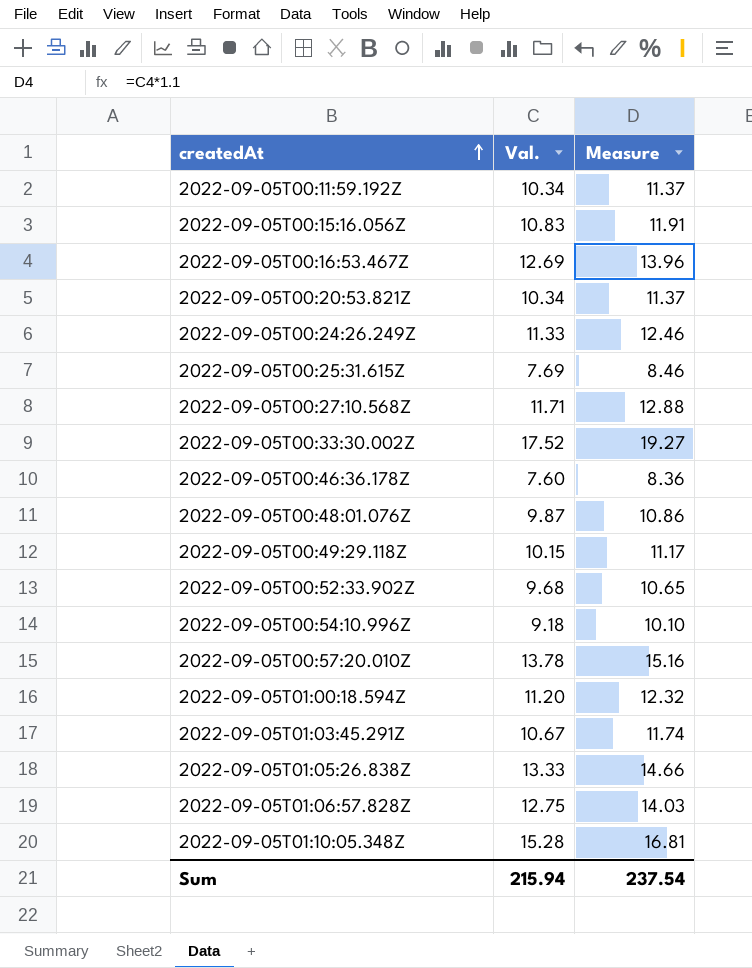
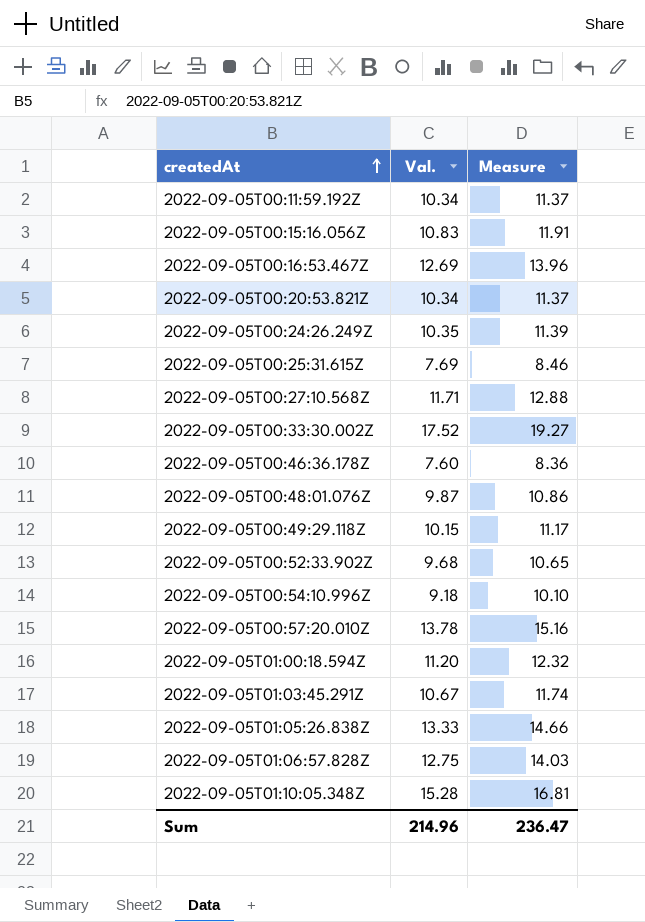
2022-09-05T00:24:26.249Z | Val.: 11.33 -> 10.35
2022-09-05T00:24:26.249Z | Measure: 12.46 -> 11.39
Sum | Val.: 215.94 -> 214.96
Sum | Measure: 237.54 -> 236.47

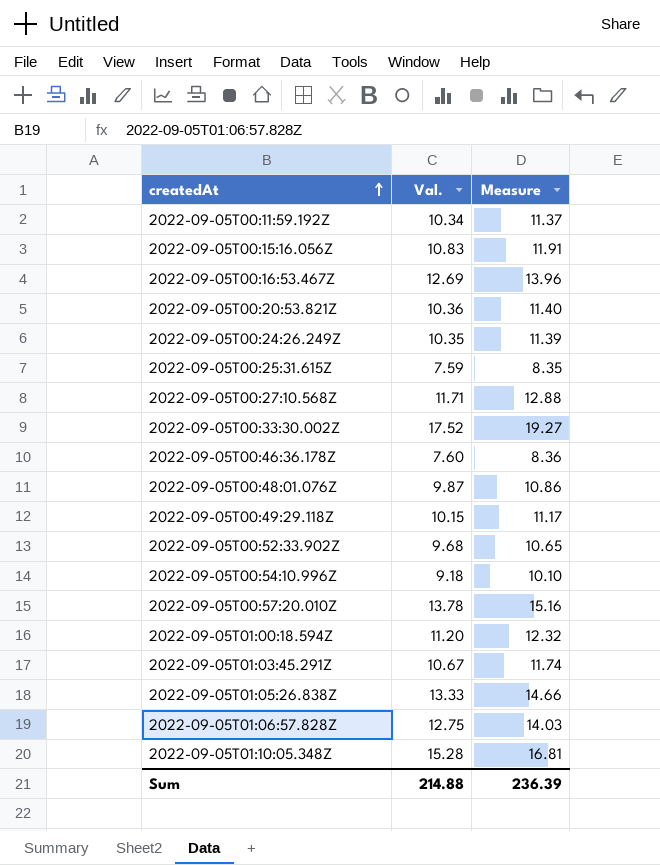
2022-09-05T00:20:53.821Z | Val.: 10.34 -> 10.36
2022-09-05T00:20:53.821Z | Measure: 11.37 -> 11.40
2022-09-05T00:25:31.615Z | Val.: 7.69 -> 7.59
2022-09-05T00:25:31.615Z | Measure: 8.46 -> 8.35
Sum | Val.: 214.96 -> 214.88
Sum | Measure: 236.47 -> 236.39

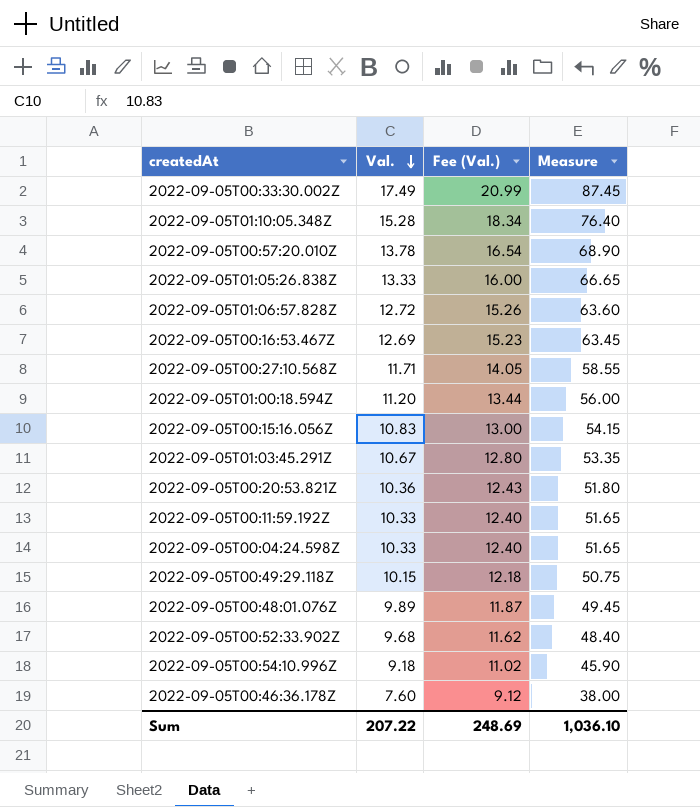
row order: createdAt ascending -> Val. descending
column Fee (Val.) | formula: none -> [Val.] * 1.2
column Measure | formula: [Val.] * 1.1 -> [Val.] * 5
row 2022-09-05T00:24:26.249Z: 10.35 | 11.39 -> none
row 2022-09-05T00:25:31.615Z: 7.59 | 8.35 -> none
2022-09-05T00:33:30.002Z | Val.: 17.52 -> 17.49
2022-09-05T01:06:57.828Z | Val.: 12.75 -> 12.72
2022-09-05T00:11:59.192Z | Val.: 10.34 -> 10.33
row 2022-09-05T00:04:24.598Z: none -> 10.33 | 12.40 | 51.65
2022-09-05T00:48:01.076Z | Val.: 9.87 -> 9.89
Sum | Val.: 214.88 -> 207.22
Sum | Measure: 236.39 -> 1,036.10

